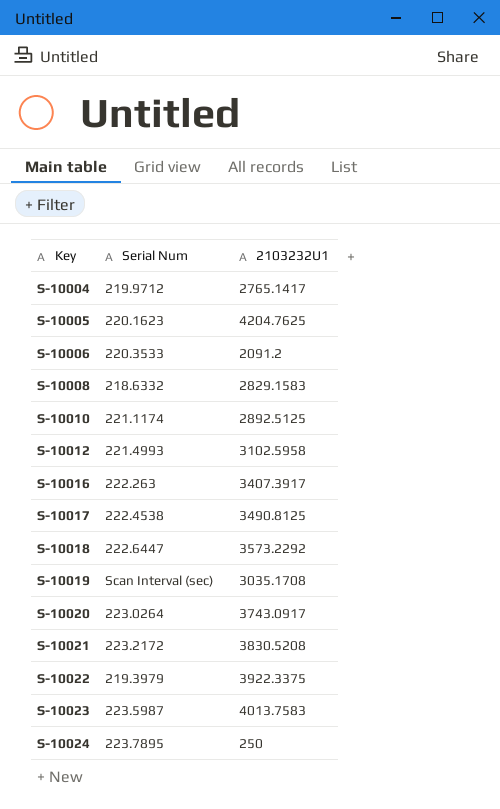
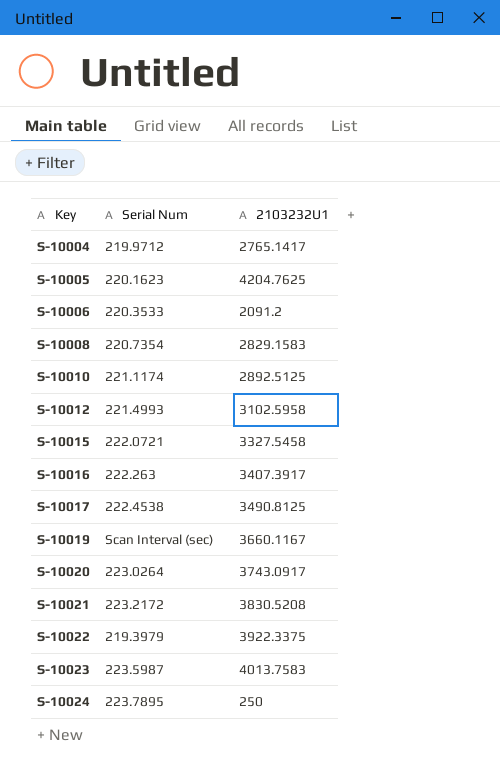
row S-10018: 222.6447 | 3573.2292 -> none
S-10008 | Serial Num: 218.6332 -> 220.7354
row S-10015: none -> 222.0721 | 3327.5458
S-10019 | 2103232U1: 3035.1708 -> 3660.1167

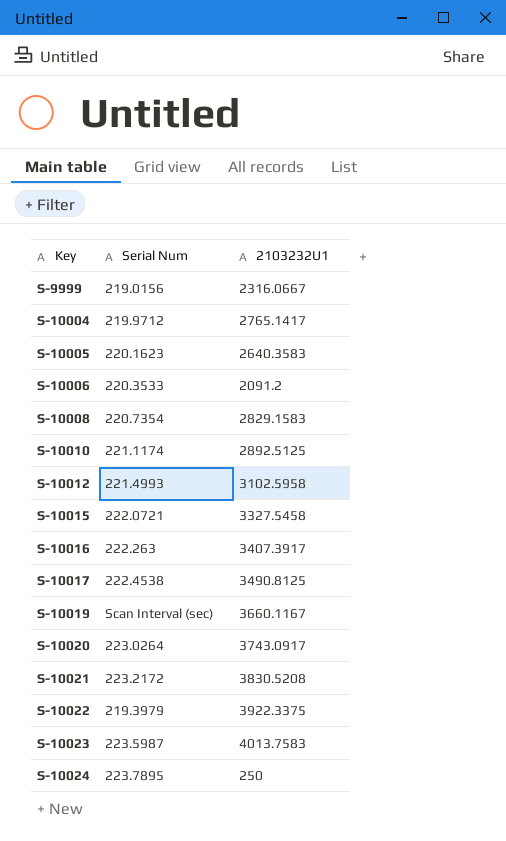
row S-9999: none -> 219.0156 | 2316.0667
S-10005 | 2103232U1: 4204.7625 -> 2640.3583

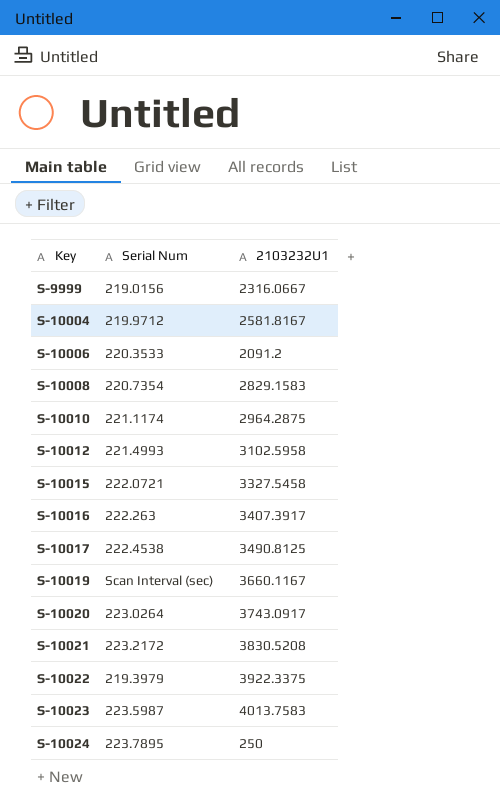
row S-10005: 220.1623 | 2640.3583 -> none
S-10004 | 2103232U1: 2765.1417 -> 2581.8167
S-10010 | 2103232U1: 2892.5125 -> 2964.2875

